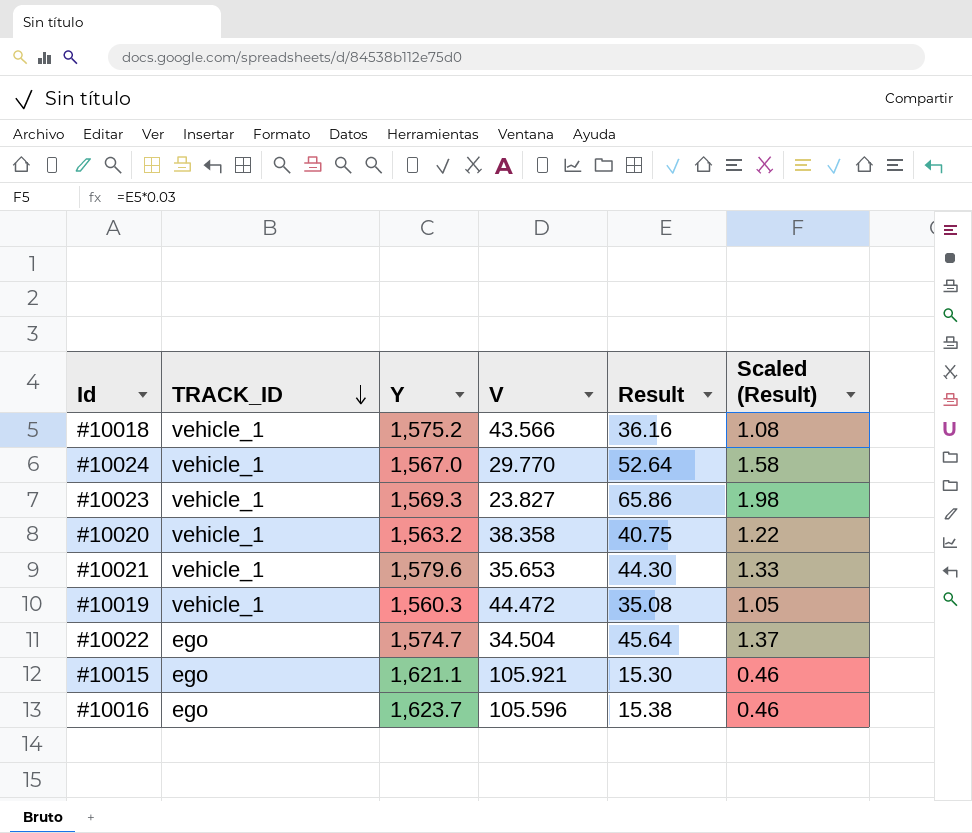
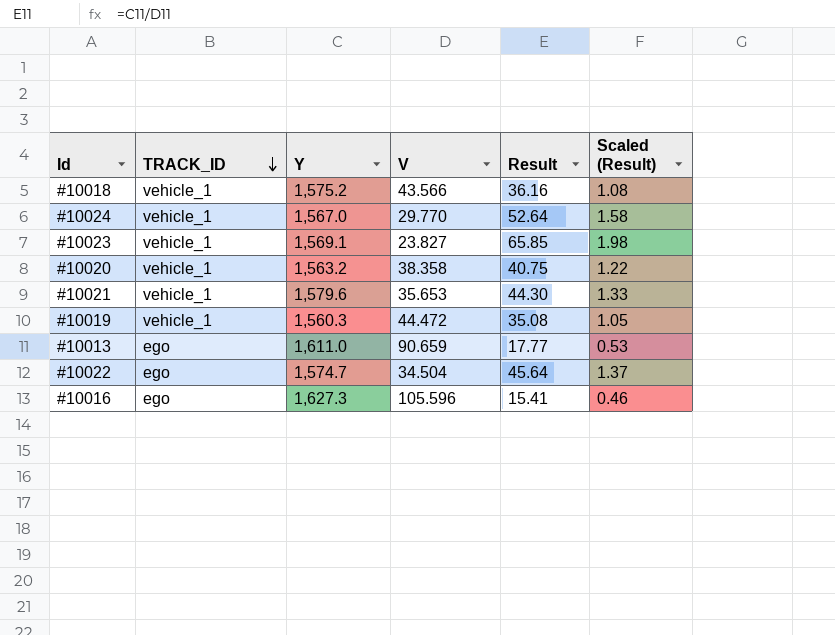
row #10015: ego | 1,621.1 | 105.921 | 15.30 | 0.46 -> none
#10023 | Y: 1,569.3 -> 1,569.1
#10023 | Result: 65.86 -> 65.85
row #10013: none -> ego | 1,611.0 | 90.659 | 17.77 | 0.53
#10016 | Y: 1,623.7 -> 1,627.3
#10016 | Result: 15.38 -> 15.41

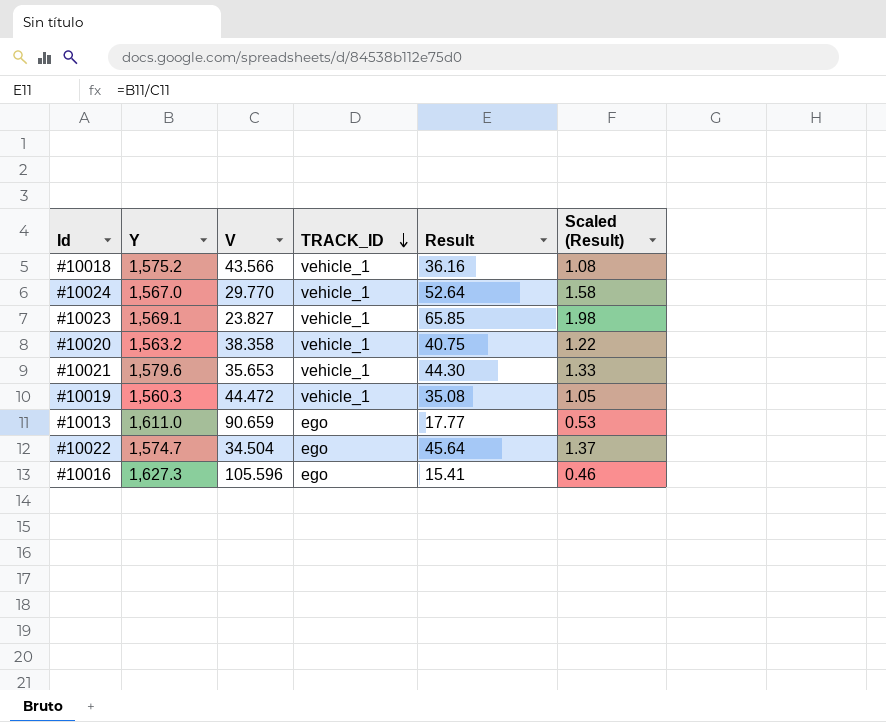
column TRACK_ID | position: 2 -> 4

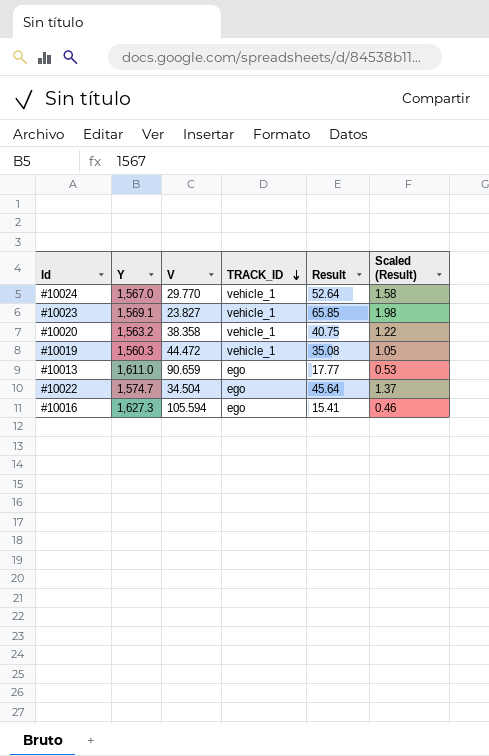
row #10018: 1,575.2 | 43.566 | vehicle_1 | 36.16 | 1.08 -> none
row #10021: 1,579.6 | 35.653 | vehicle_1 | 44.30 | 1.33 -> none
#10016 | V: 105.596 -> 105.594

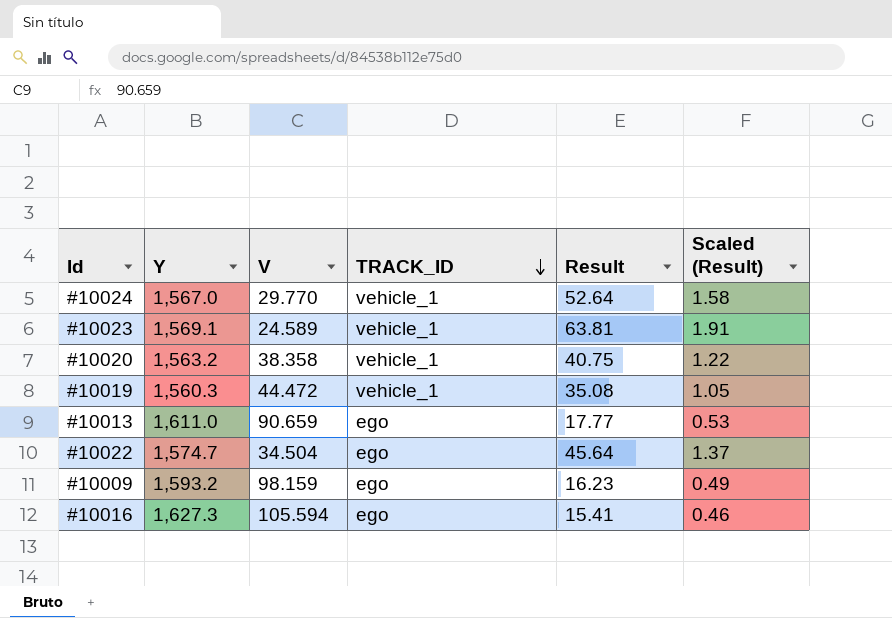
#10023 | V: 23.827 -> 24.589
#10023 | Result: 65.85 -> 63.81
#10023 | Scaled (Result): 1.98 -> 1.91
row #10009: none -> 1,593.2 | 98.159 | ego | 16.23 | 0.49

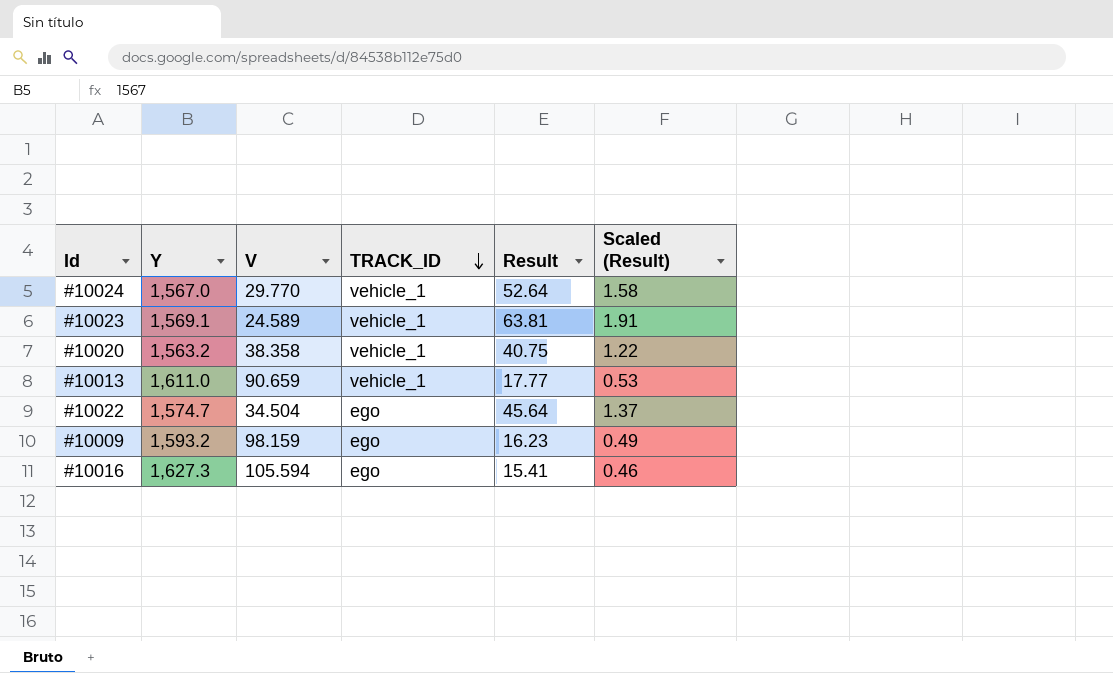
row #10019: 1,560.3 | 44.472 | vehicle_1 | 35.08 | 1.05 -> none
#10013 | TRACK_ID: ego -> vehicle_1

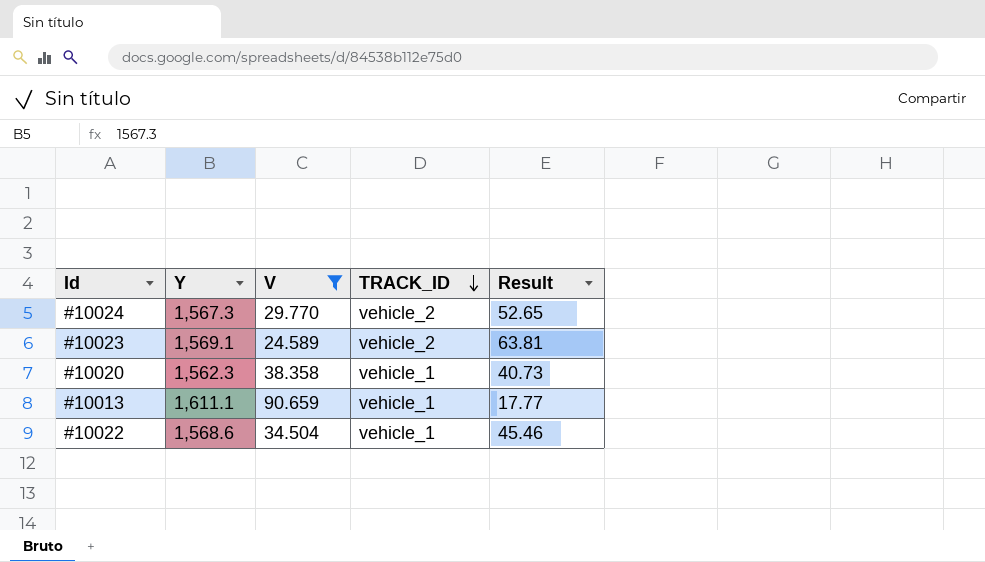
filter: none -> V <= 90.659
column Scaled (Result) | formula: [Result] * 0.03 -> none
#10024 | Y: 1,567.0 -> 1,567.3
#10024 | TRACK_ID: vehicle_1 -> vehicle_2
#10024 | Result: 52.64 -> 52.65
#10023 | TRACK_ID: vehicle_1 -> vehicle_2
#10020 | Y: 1,563.2 -> 1,562.3
#10020 | Result: 40.75 -> 40.73
#10013 | Y: 1,611.0 -> 1,611.1
#10022 | Y: 1,574.7 -> 1,568.6
#10022 | TRACK_ID: ego -> vehicle_1
#10022 | Result: 45.64 -> 45.46

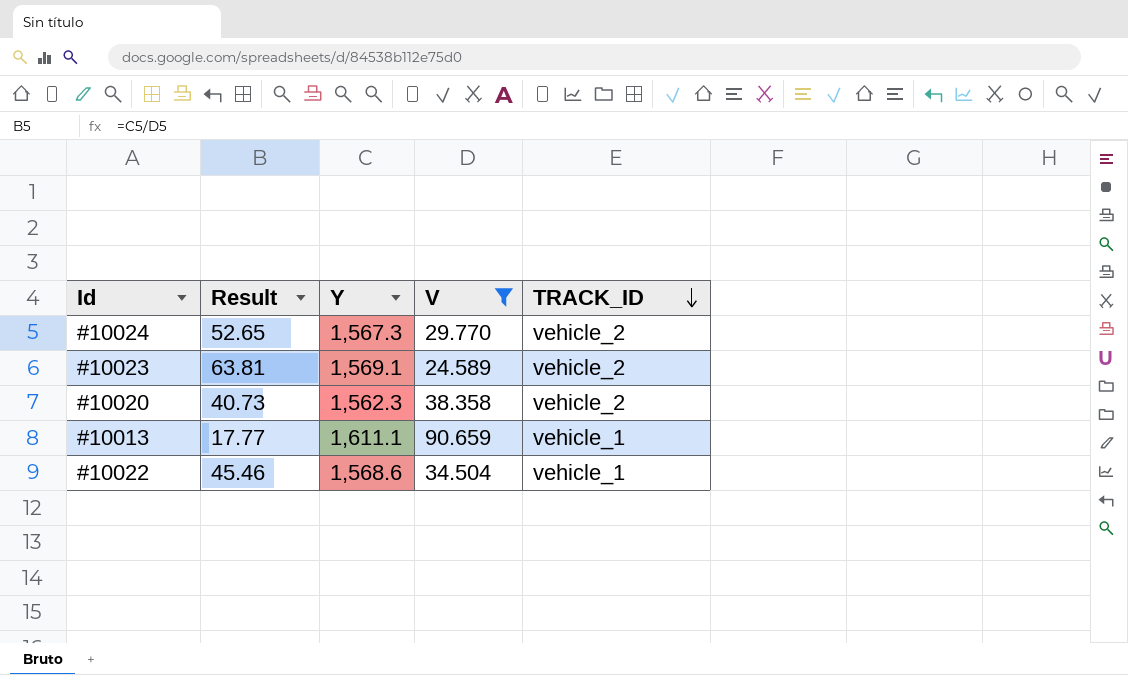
column Result | position: 5 -> 2
#10020 | TRACK_ID: vehicle_1 -> vehicle_2

